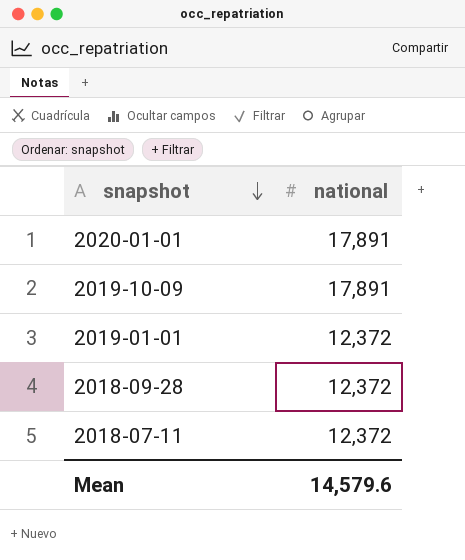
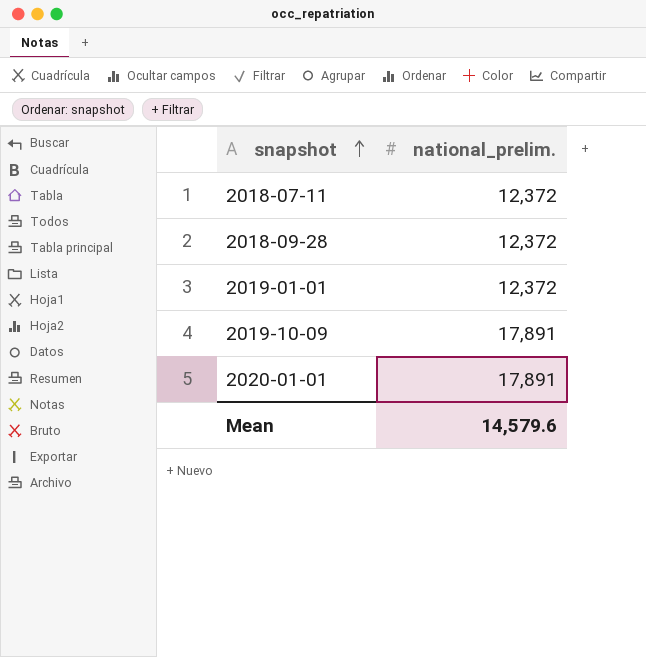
row order: snapshot descending -> snapshot ascending
column name: national -> national_prelim.

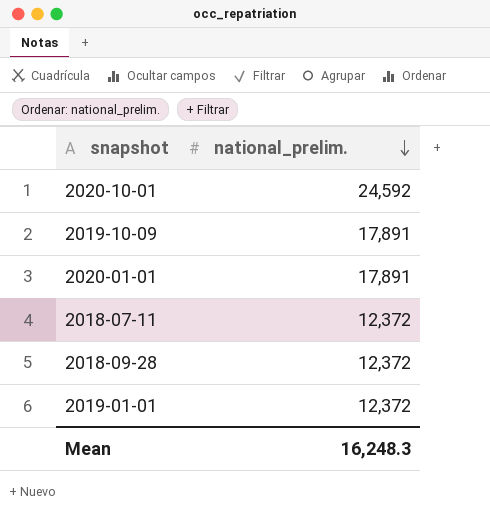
row order: snapshot ascending -> national_prelim. descending
row 2020-10-01: none -> 24,592
Mean | national_prelim.: 14,579.6 -> 16,248.3

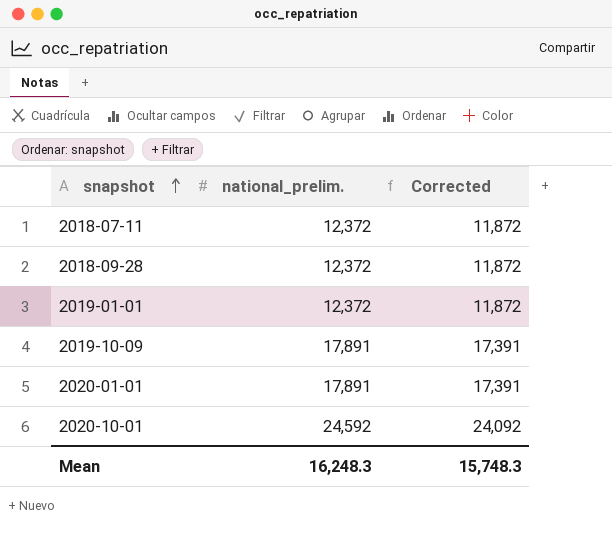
row order: national_prelim. descending -> snapshot ascending
column Corrected | formula: none -> [national_prelim.] - 500

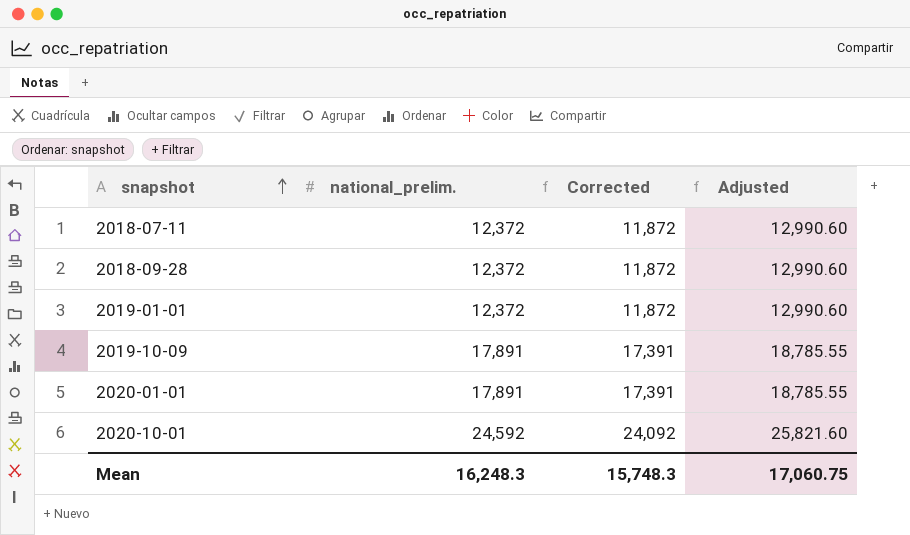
column Adjusted | formula: none -> [national_prelim.] * 1.05

